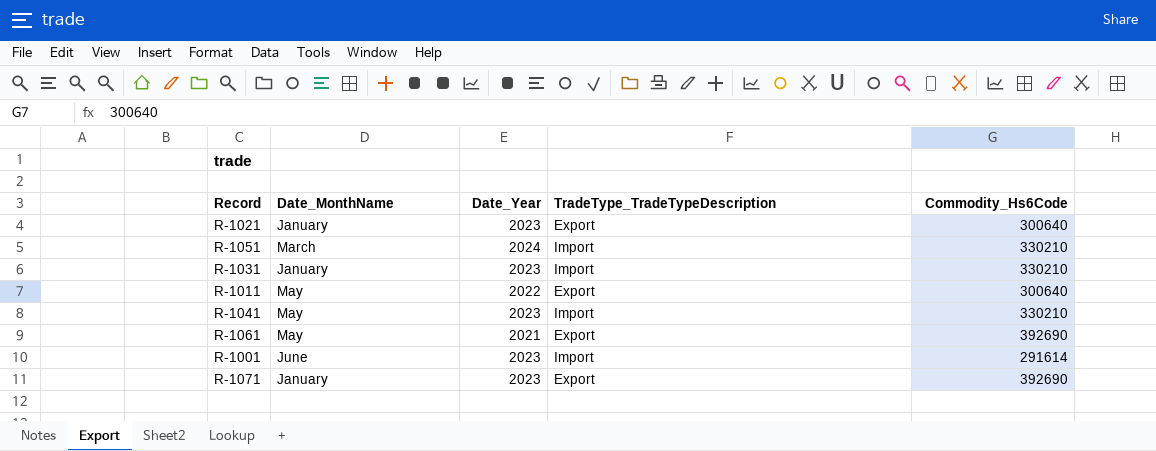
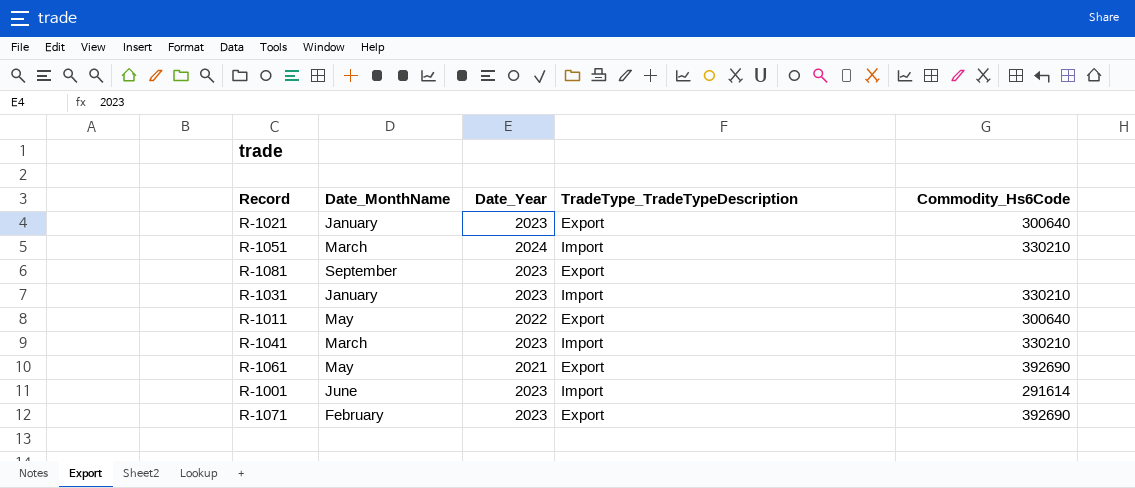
row R-1081: none -> September | 2023 | Export | none
R-1041 | Date_MonthName: May -> March
R-1071 | Date_MonthName: January -> February

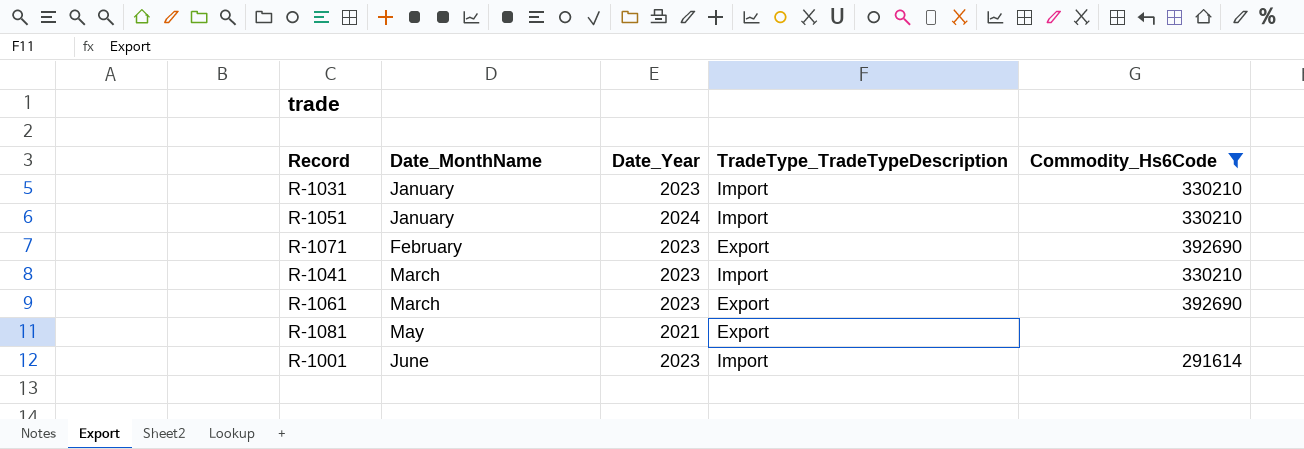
filter: none -> Commodity_Hs6Code != 300640
row order: none -> Date_MonthName ascending
R-1051 | Date_MonthName: March -> January
R-1061 | Date_MonthName: May -> March
R-1061 | Date_Year: 2021 -> 2023
R-1081 | Date_MonthName: September -> May
R-1081 | Date_Year: 2023 -> 2021

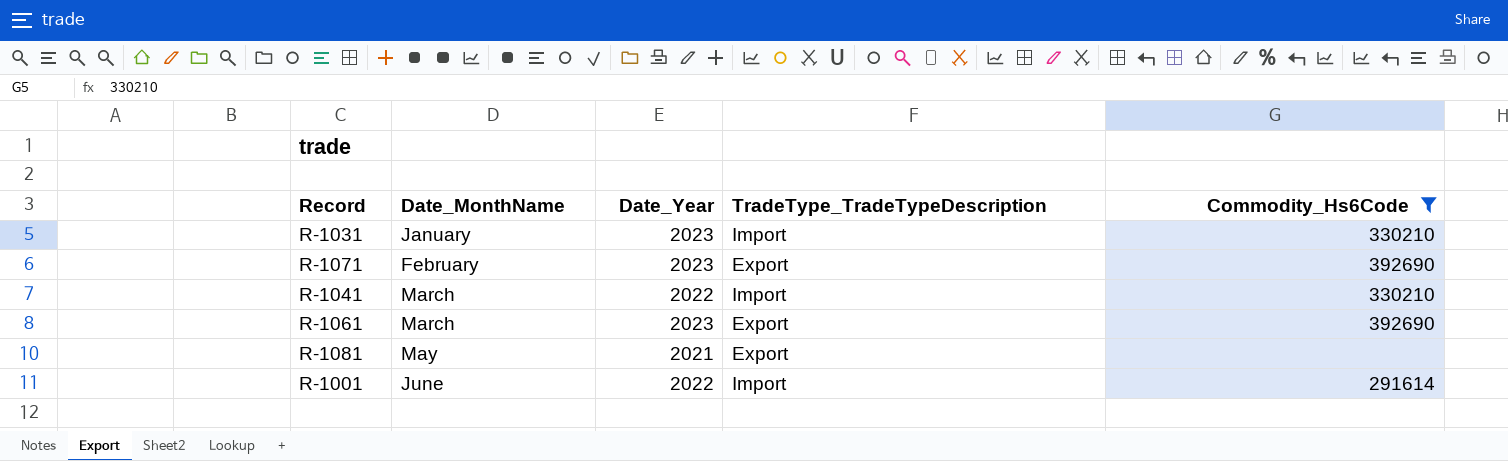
row R-1051: January | 2024 | Import | 330210 -> none
R-1041 | Date_Year: 2023 -> 2022
R-1001 | Date_Year: 2023 -> 2022

